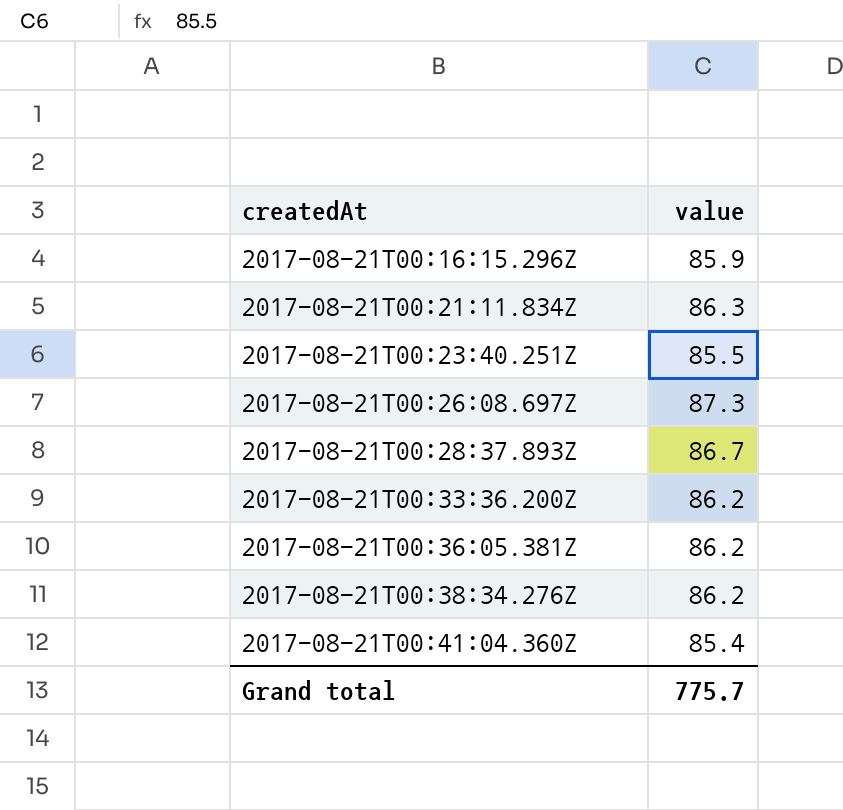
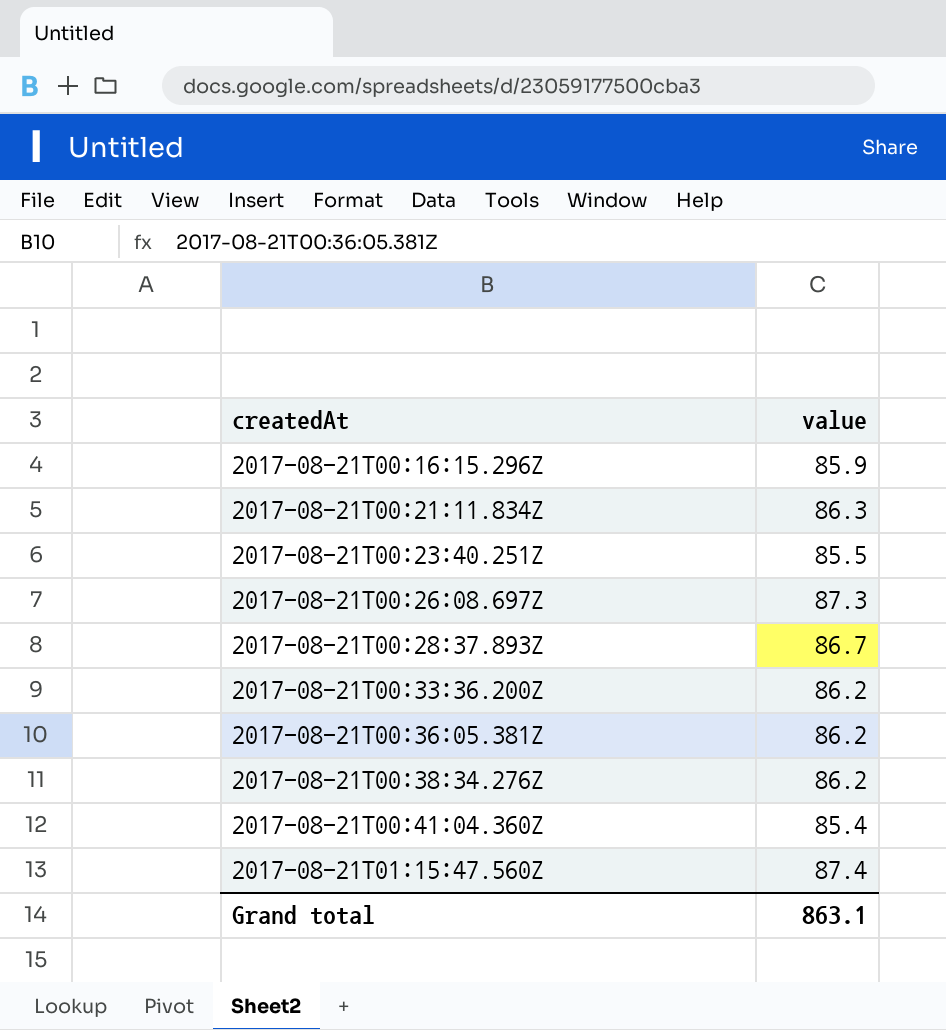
row 2017-08-21T01:15:47.560Z: none -> 87.4
Grand total | value: 775.7 -> 863.1

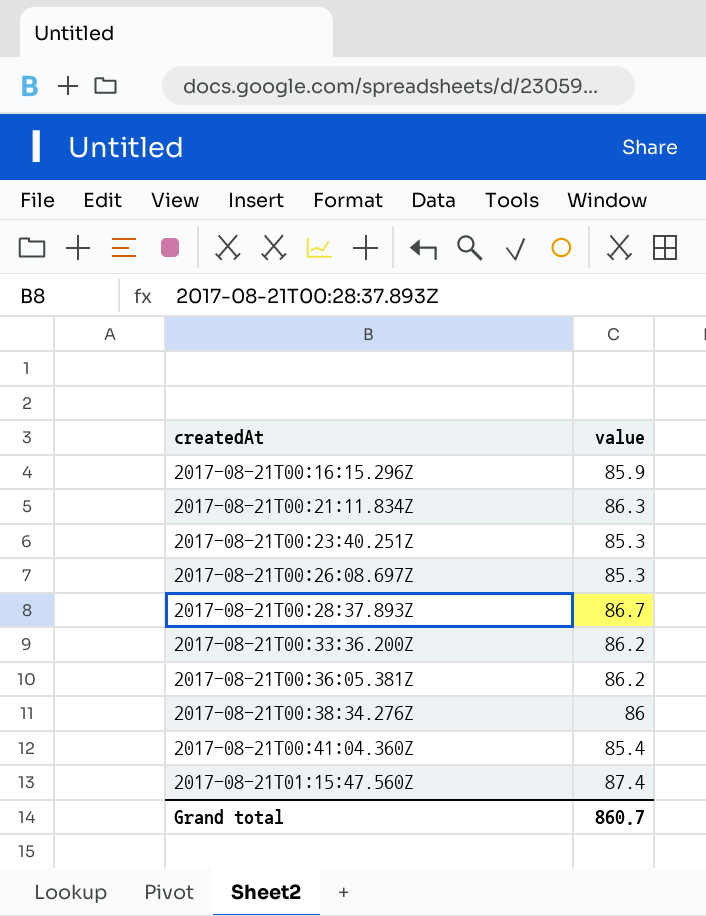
2017-08-21T00:23:40.251Z | value: 85.5 -> 85.3
2017-08-21T00:26:08.697Z | value: 87.3 -> 85.3
2017-08-21T00:38:34.276Z | value: 86.2 -> 86
Grand total | value: 863.1 -> 860.7

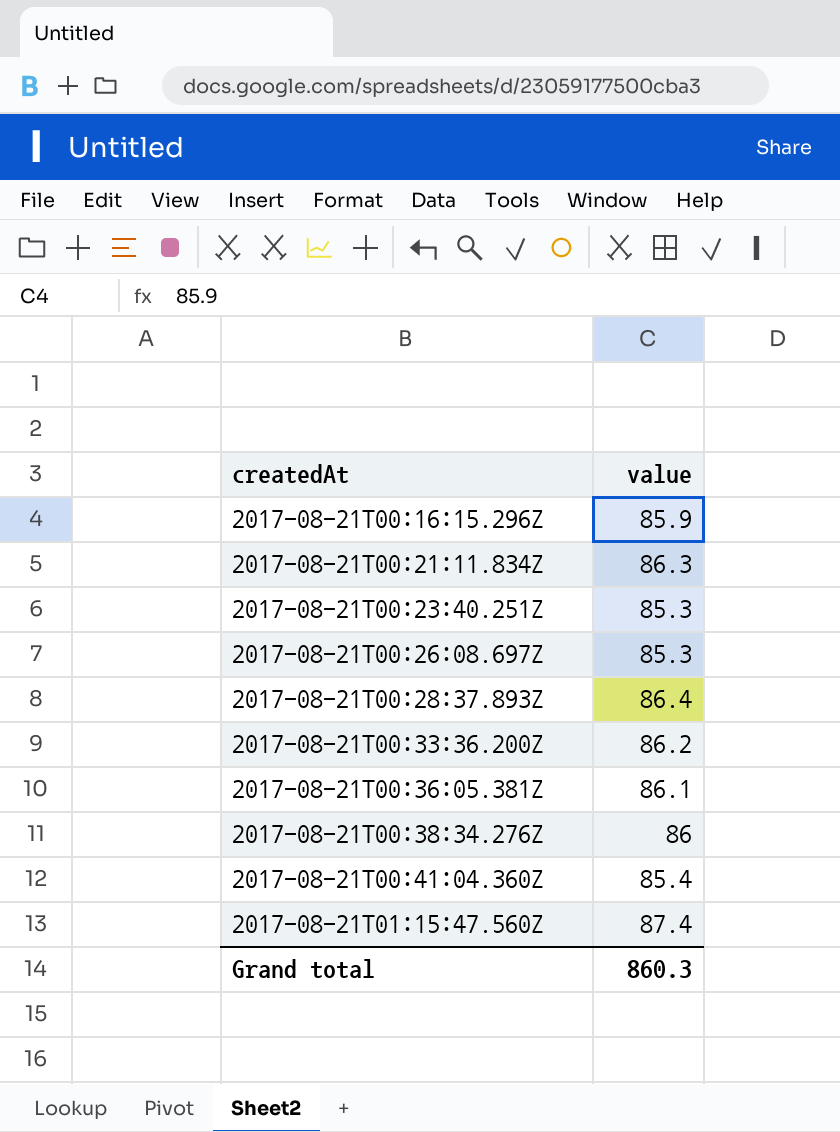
2017-08-21T00:28:37.893Z | value: 86.7 -> 86.4
2017-08-21T00:36:05.381Z | value: 86.2 -> 86.1
Grand total | value: 860.7 -> 860.3

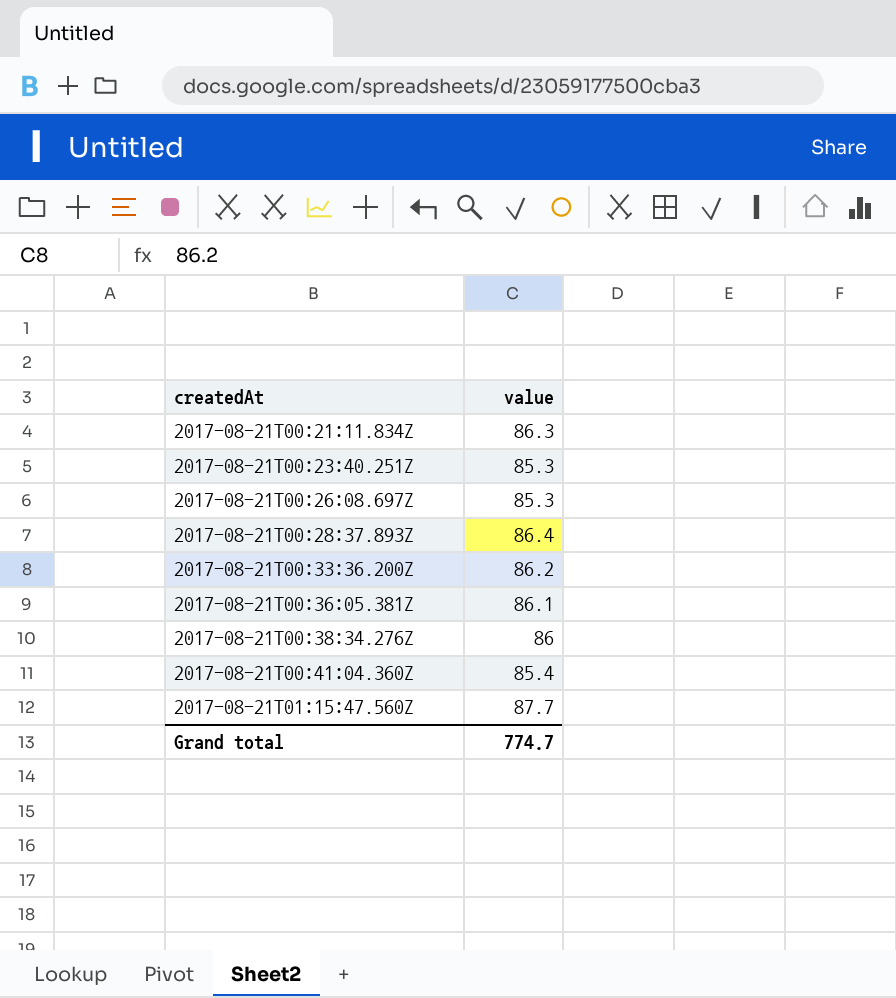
row 2017-08-21T00:16:15.296Z: 85.9 -> none
2017-08-21T01:15:47.560Z | value: 87.4 -> 87.7
Grand total | value: 860.3 -> 774.7

